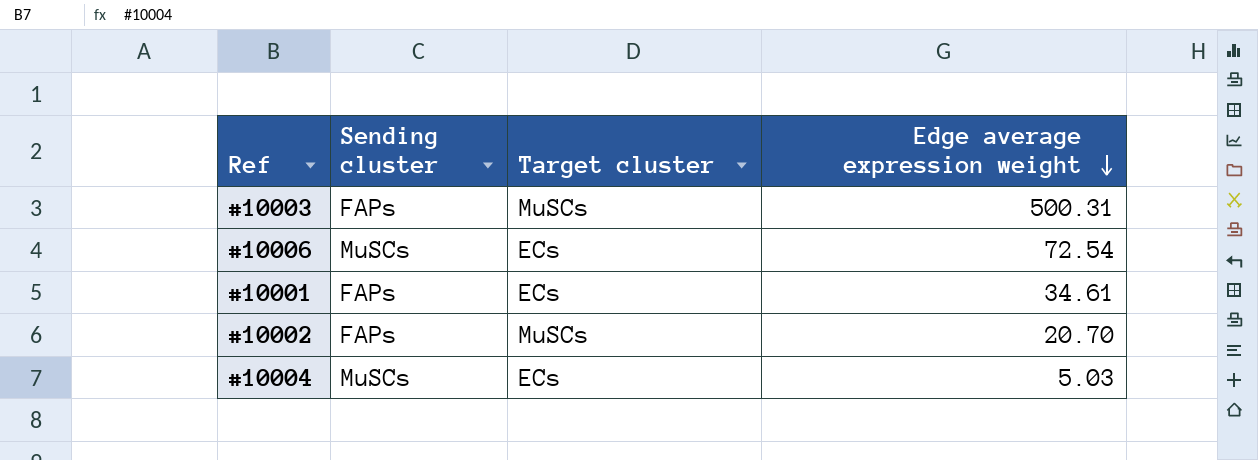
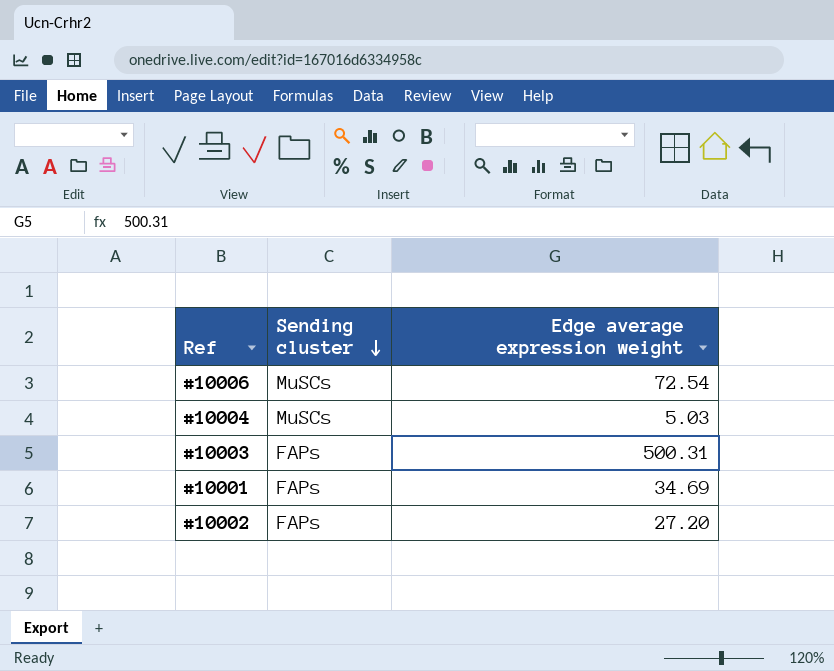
row order: Edge average expression weight descending -> Sending cluster descending
column Target cluster | position: 3 -> none
#10001 | Edge average expression weight: 34.61 -> 34.69
#10002 | Edge average expression weight: 20.70 -> 27.20

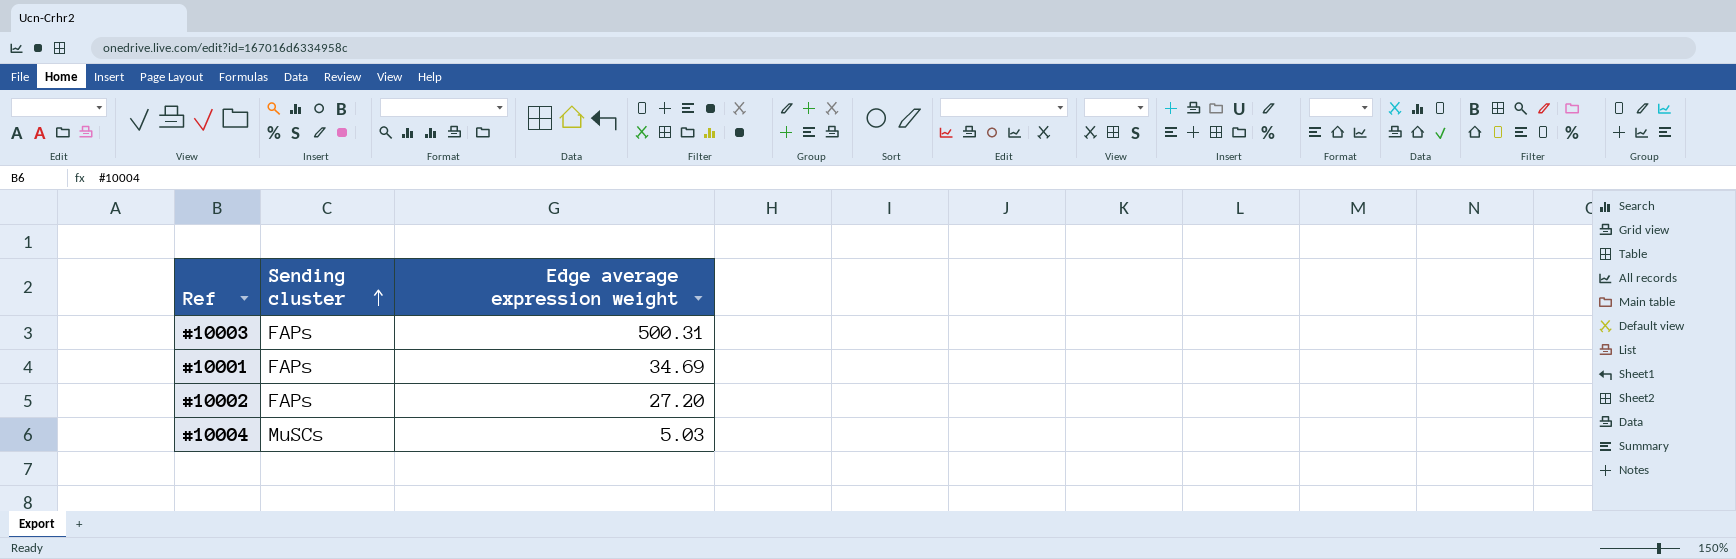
row order: Sending cluster descending -> Sending cluster ascending
row #10006: MuSCs | 72.54 -> none

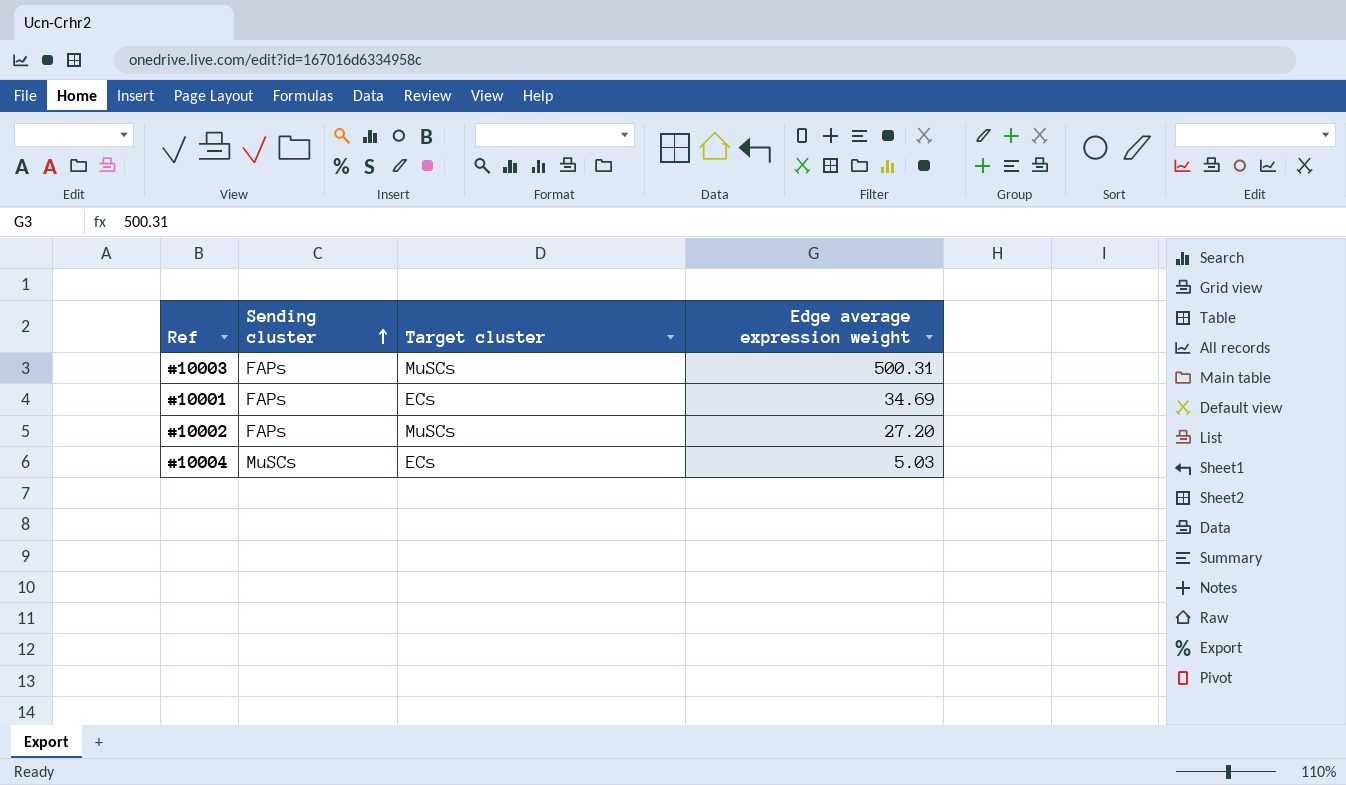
column Target cluster | position: none -> 3

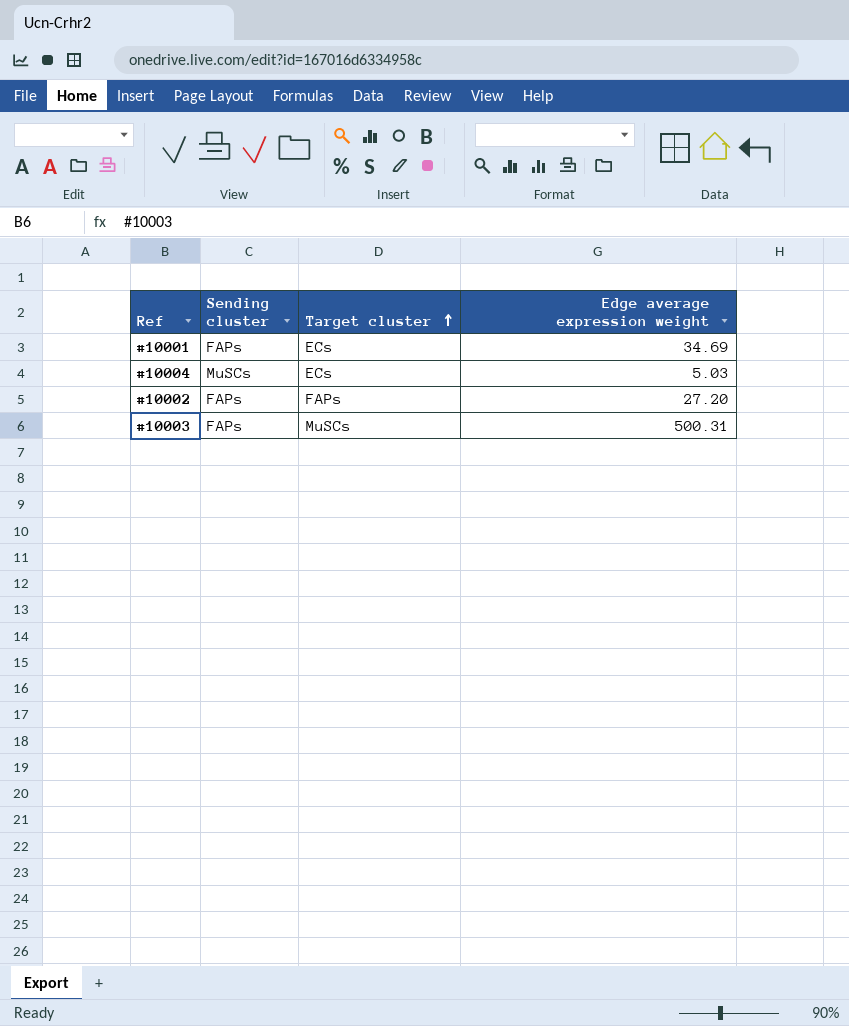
row order: Sending cluster ascending -> Target cluster ascending
#10002 | Target cluster: MuSCs -> FAPs

